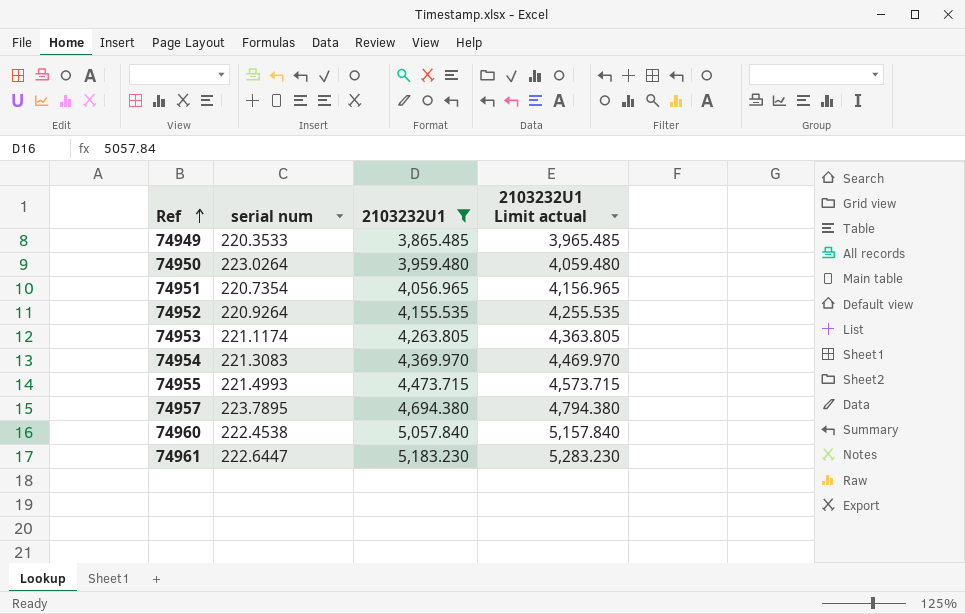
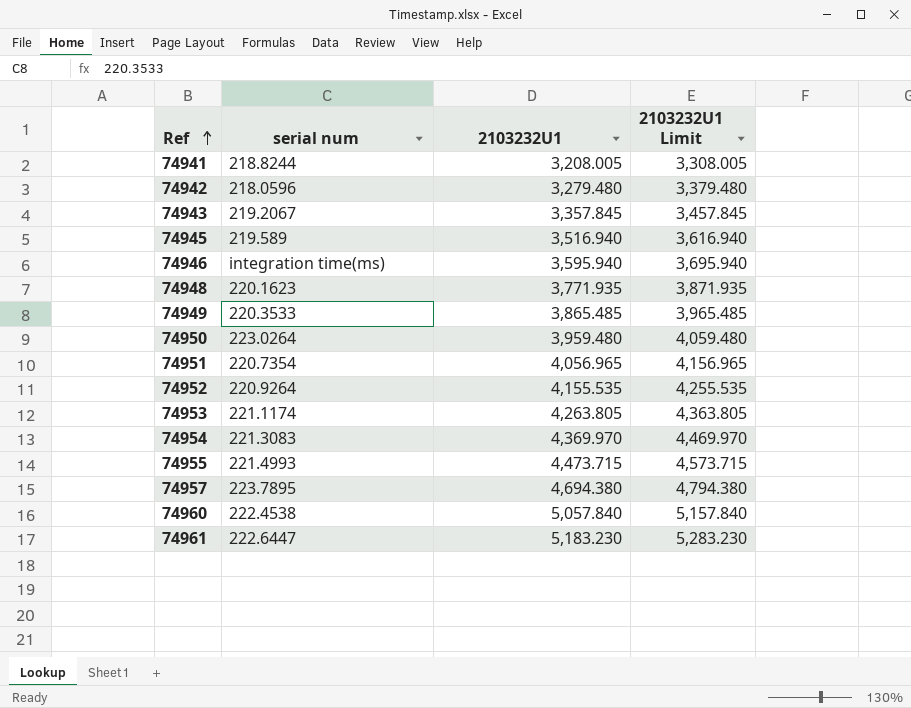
filter: 2103232U1 >= 3,865.485 -> none
column name: 2103232U1 Limit actual -> 2103232U1 Limit

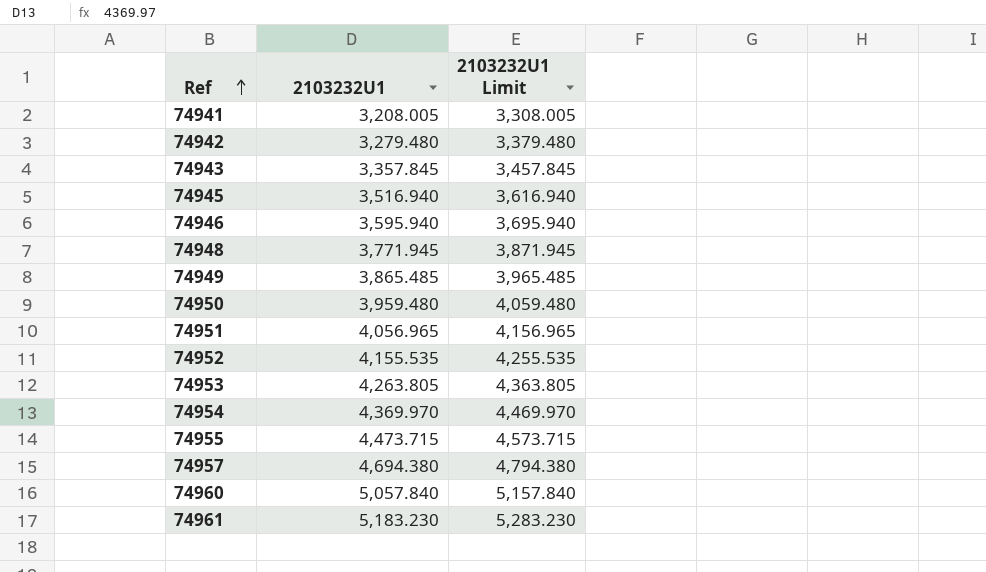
column serial num | position: 2 -> none
74948 | 2103232U1: 3,771.935 -> 3,771.945
74948 | 2103232U1 Limit: 3,871.935 -> 3,871.945

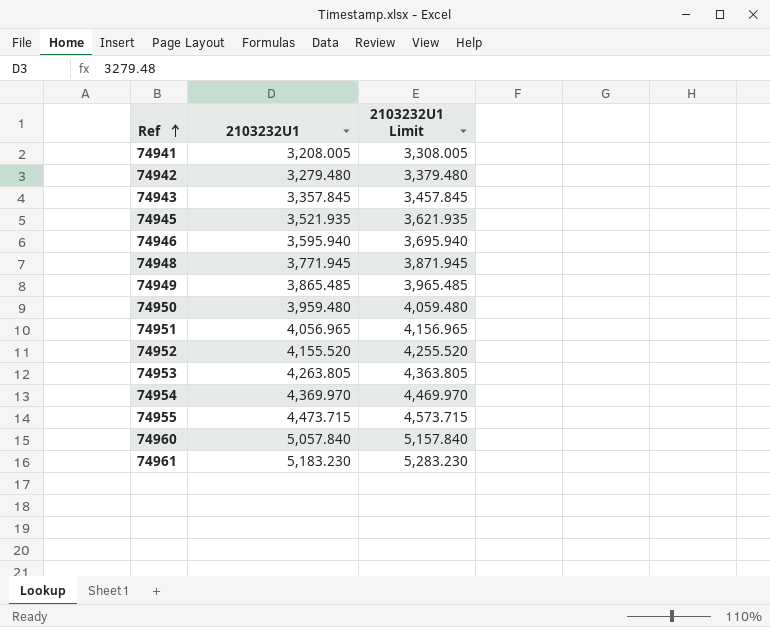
row 74957: 4,694.380 | 4,794.380 -> none
74945 | 2103232U1: 3,516.940 -> 3,521.935
74945 | 2103232U1 Limit: 3,616.940 -> 3,621.935
74952 | 2103232U1: 4,155.535 -> 4,155.520
74952 | 2103232U1 Limit: 4,255.535 -> 4,255.520

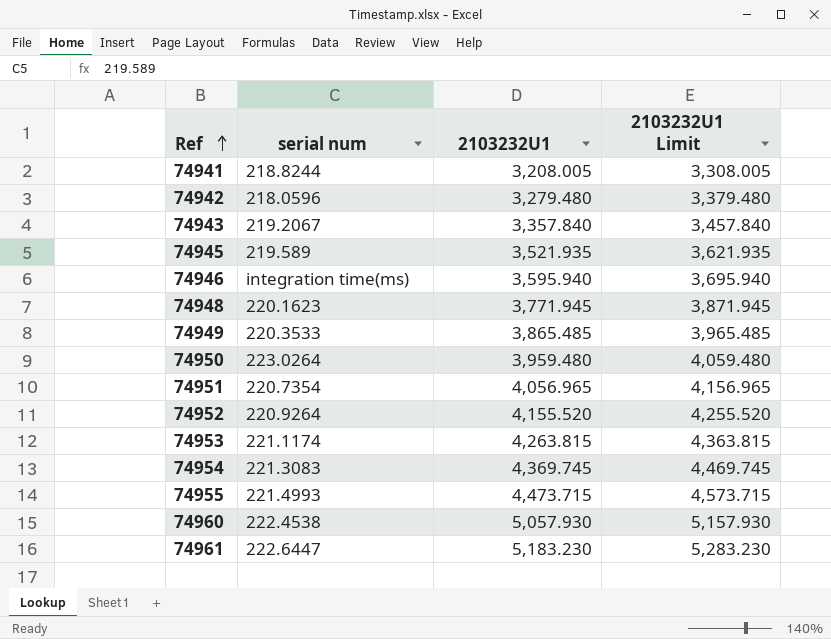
column serial num | position: none -> 2
74943 | 2103232U1: 3,357.845 -> 3,357.840
74943 | 2103232U1 Limit: 3,457.845 -> 3,457.840
74953 | 2103232U1: 4,263.805 -> 4,263.815
74953 | 2103232U1 Limit: 4,363.805 -> 4,363.815
74954 | 2103232U1: 4,369.970 -> 4,369.745
74954 | 2103232U1 Limit: 4,469.970 -> 4,469.745
74960 | 2103232U1: 5,057.840 -> 5,057.930
74960 | 2103232U1 Limit: 5,157.840 -> 5,157.930

